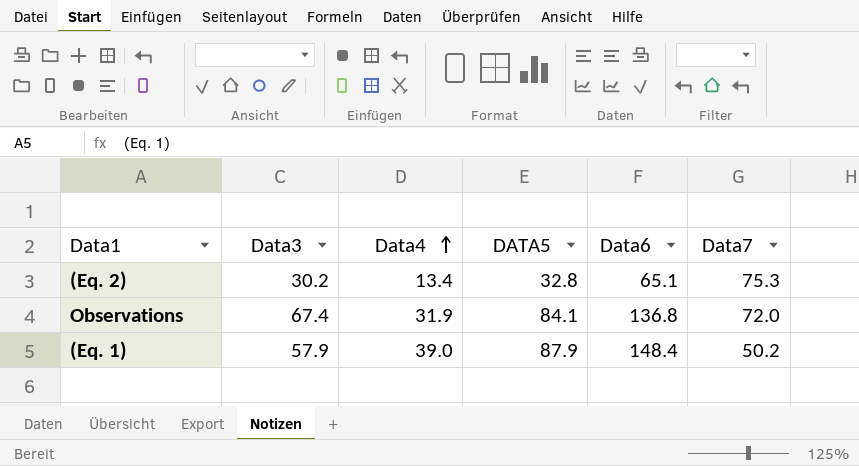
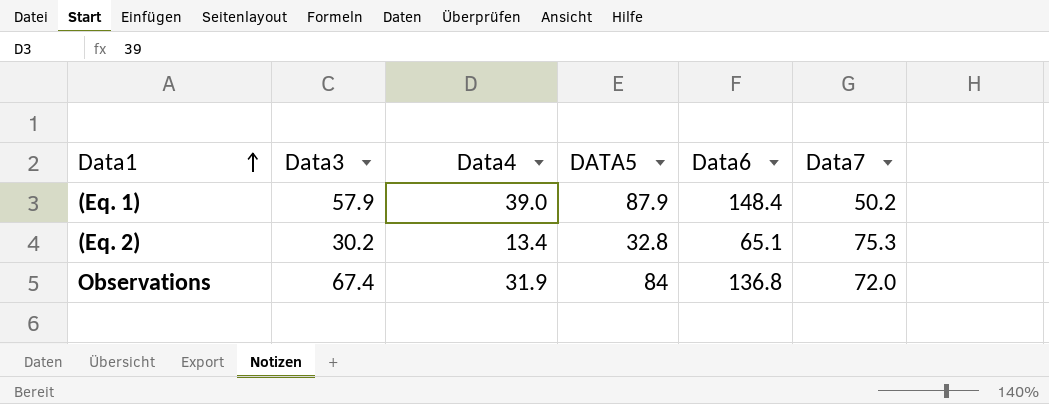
row order: Data4 ascending -> Data1 ascending
Observations | DATA5: 84.1 -> 84

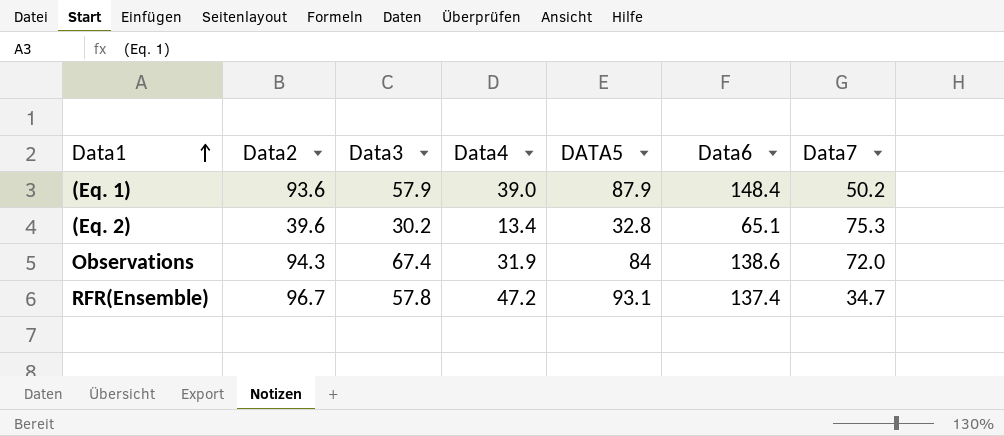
column Data2 | position: none -> 2
Observations | Data6: 136.8 -> 138.6
row RFR(Ensemble): none -> 96.7 | 57.8 | 47.2 | 93.1 | 137.4 | 34.7

